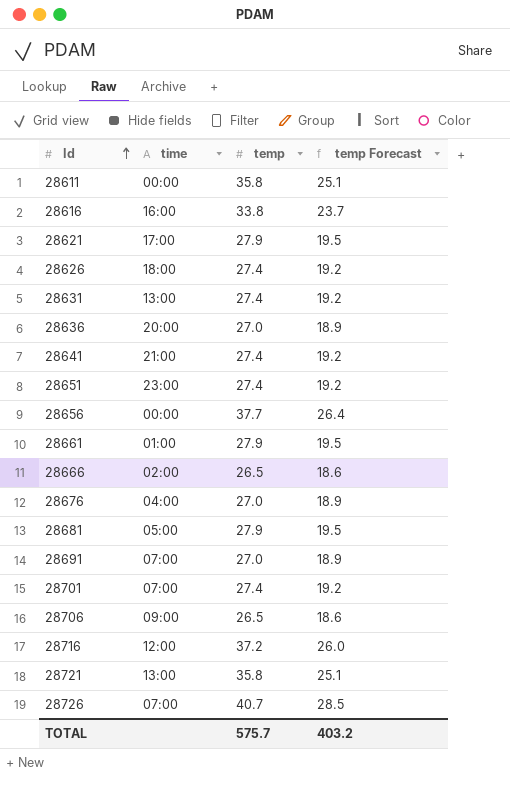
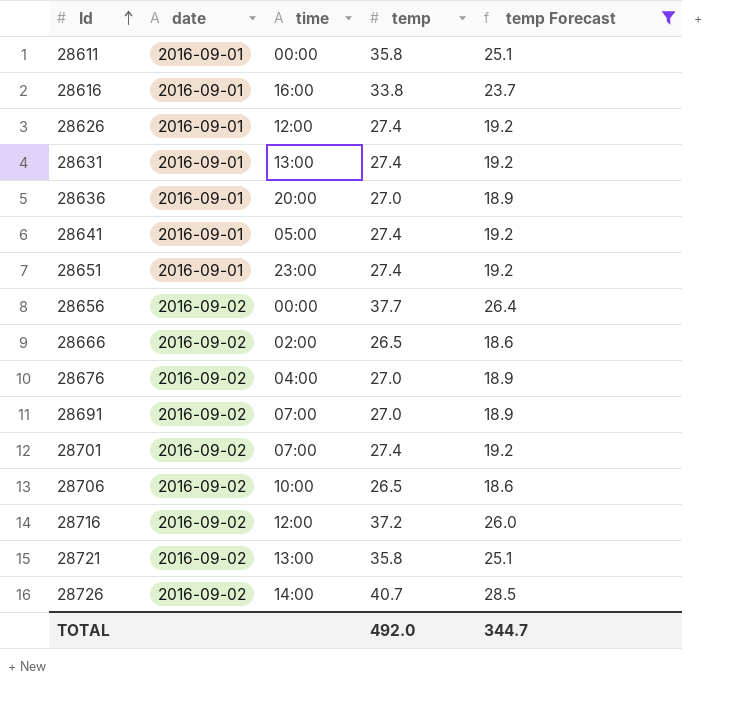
filter: none -> temp Forecast != 19.5
column date | position: none -> 2
28626 | time: 18:00 -> 12:00
28641 | time: 21:00 -> 05:00
28706 | time: 09:00 -> 10:00
28726 | time: 07:00 -> 14:00
TOTAL | temp: 575.7 -> 492.0
TOTAL | temp Forecast: 403.2 -> 344.7

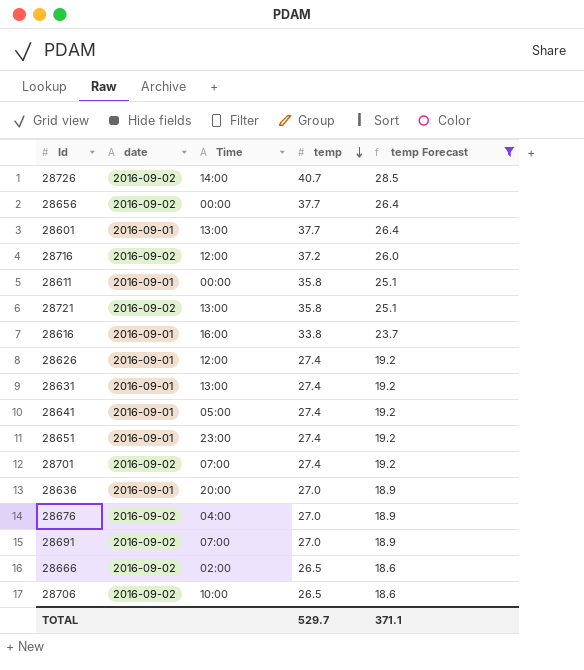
row order: Id ascending -> temp descending
column name: time -> Time
row 28601: none -> 2016-09-01 | 13:00 | 37.7 | 26.4
TOTAL | temp: 492.0 -> 529.7
TOTAL | temp Forecast: 344.7 -> 371.1

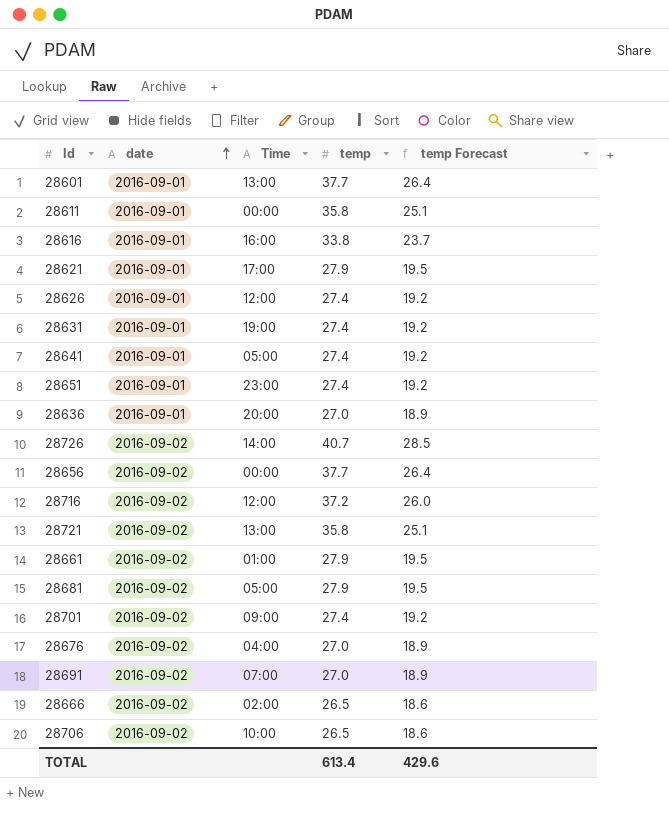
filter: temp Forecast != 19.5 -> none
row order: temp descending -> date ascending
28631 | Time: 13:00 -> 19:00
28701 | Time: 07:00 -> 09:00
TOTAL | temp: 529.7 -> 613.4
TOTAL | temp Forecast: 371.1 -> 429.6

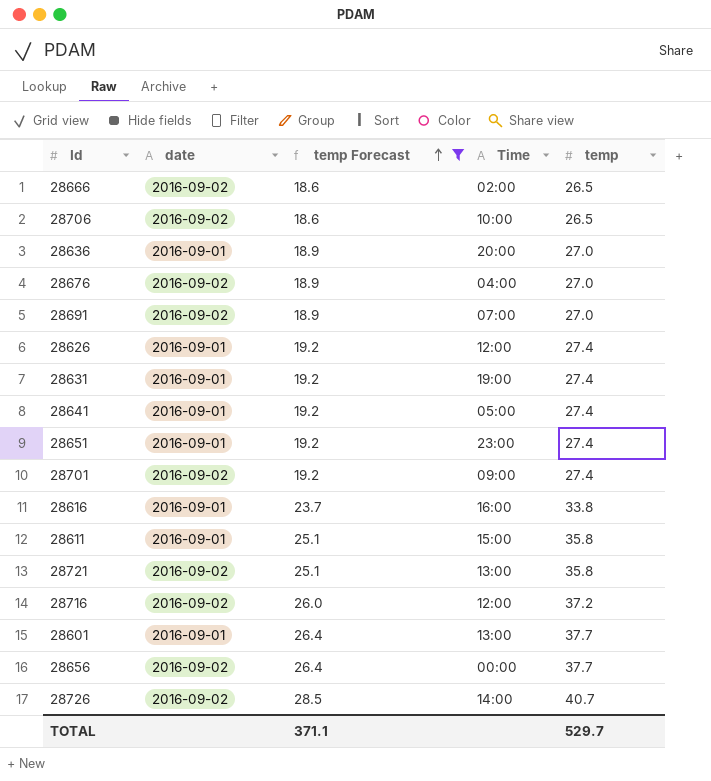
filter: none -> temp Forecast != 19.5
row order: date ascending -> temp Forecast ascending
column temp Forecast | position: 5 -> 3
28611 | Time: 00:00 -> 15:00
TOTAL | temp Forecast: 429.6 -> 371.1
TOTAL | temp: 613.4 -> 529.7

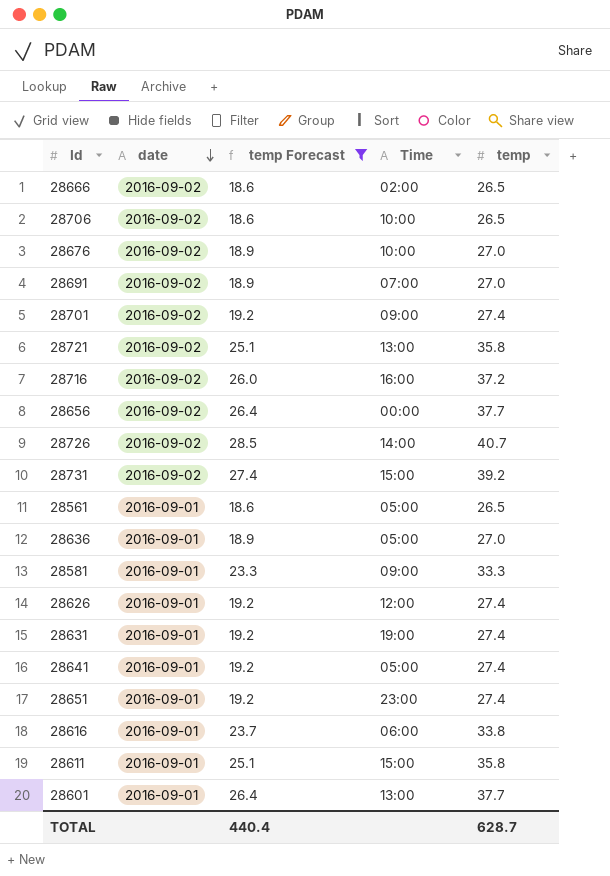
row order: temp Forecast ascending -> date descending
28676 | Time: 04:00 -> 10:00
28716 | Time: 12:00 -> 16:00
row 28731: none -> 2016-09-02 | 27.4 | 15:00 | 39.2
row 28561: none -> 2016-09-01 | 18.6 | 05:00 | 26.5
28636 | Time: 20:00 -> 05:00
row 28581: none -> 2016-09-01 | 23.3 | 09:00 | 33.3
28616 | Time: 16:00 -> 06:00
TOTAL | temp Forecast: 371.1 -> 440.4
TOTAL | temp: 529.7 -> 628.7

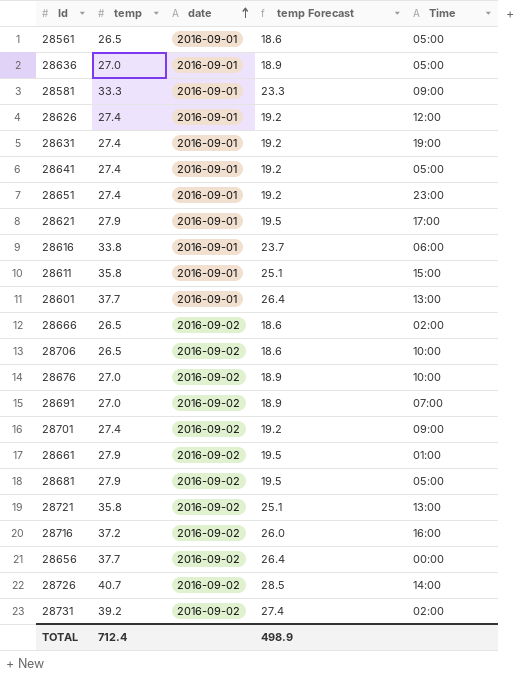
filter: temp Forecast != 19.5 -> none
row order: date descending -> date ascending
column temp | position: 5 -> 2
28731 | Time: 15:00 -> 02:00
TOTAL | temp: 628.7 -> 712.4
TOTAL | temp Forecast: 440.4 -> 498.9

